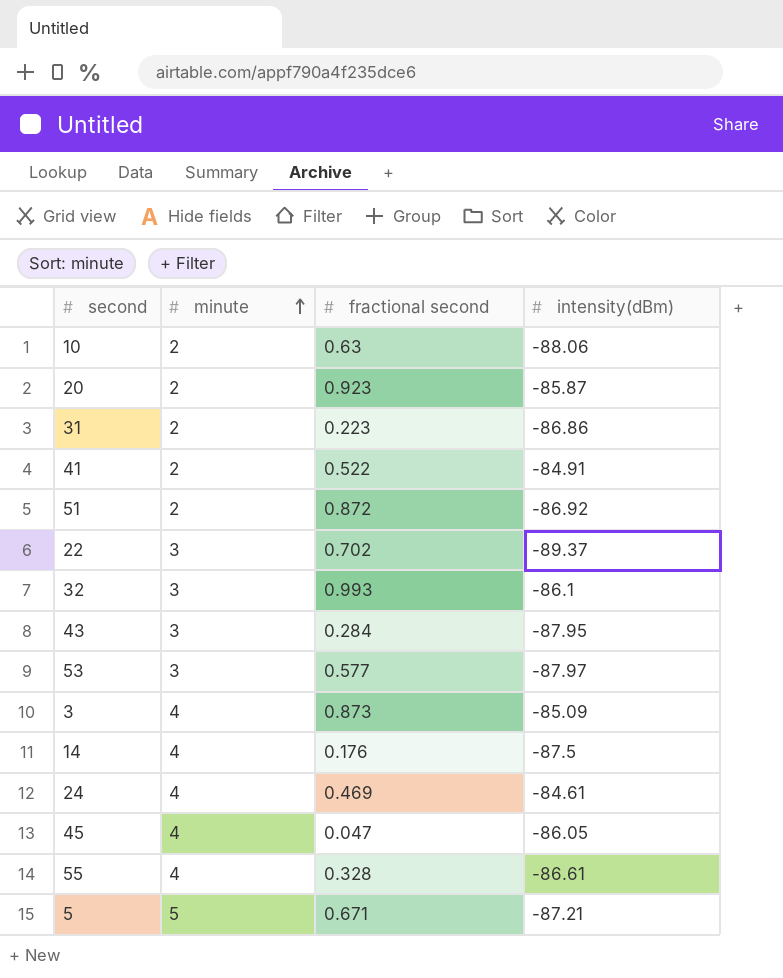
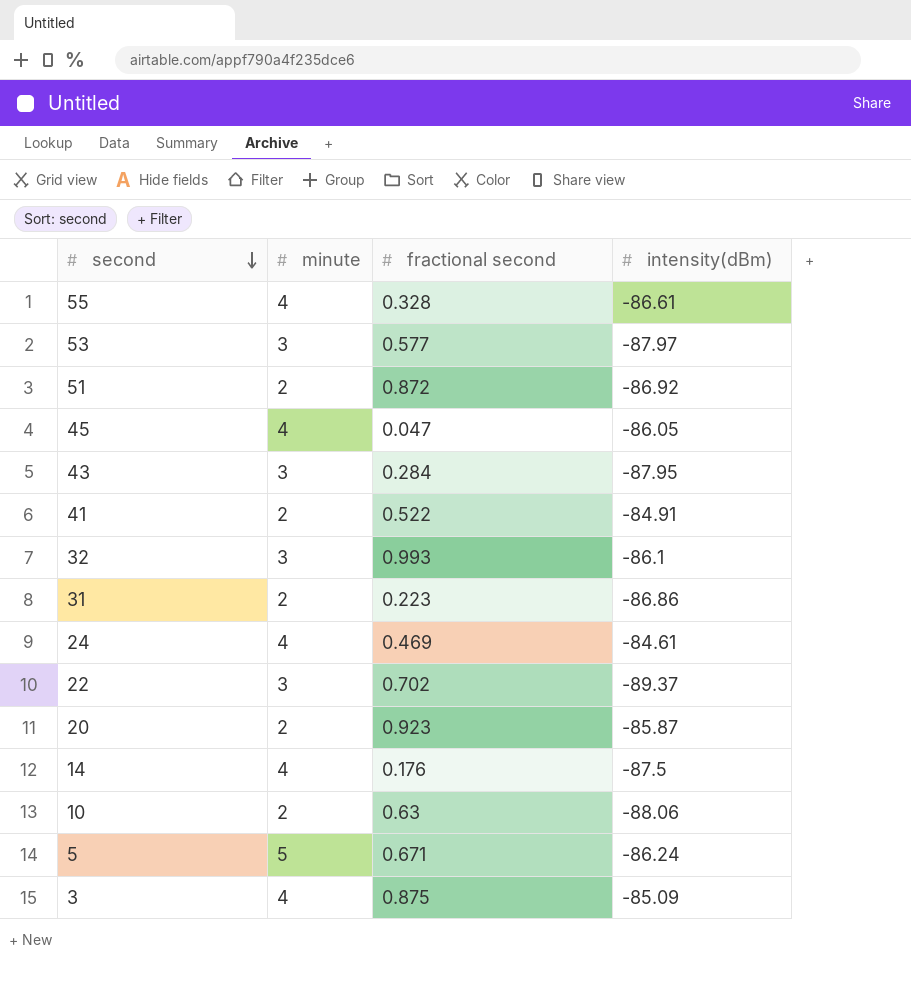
row order: minute ascending -> second descending
5 | intensity(dBm): -87.21 -> -86.24
3 | fractional second: 0.873 -> 0.875

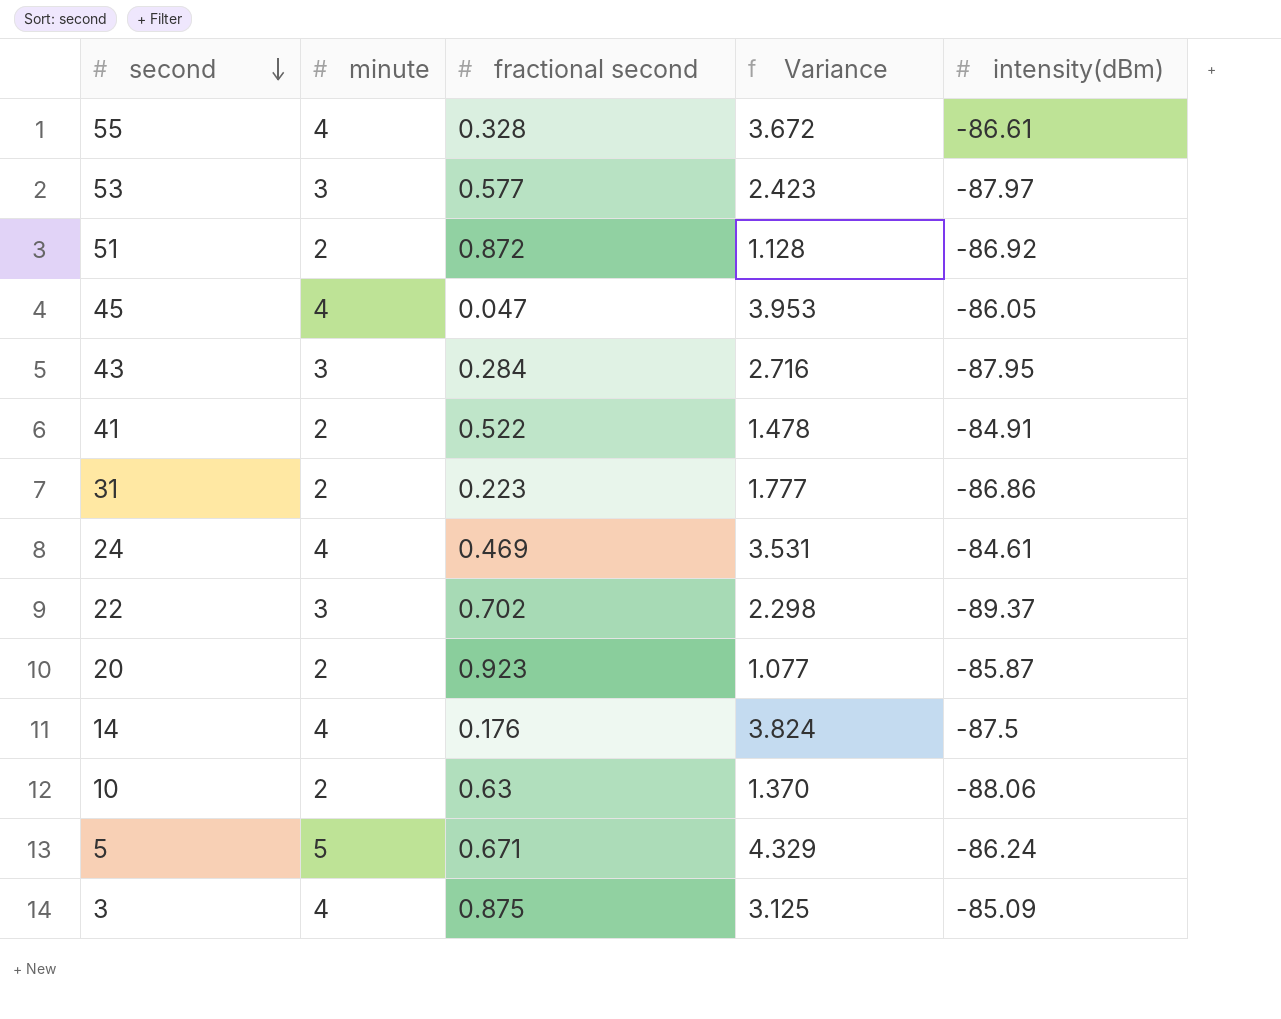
column Variance | formula: none -> [minute] - [fractional second]
row 32: 3 | 0.993 | -86.1 -> none

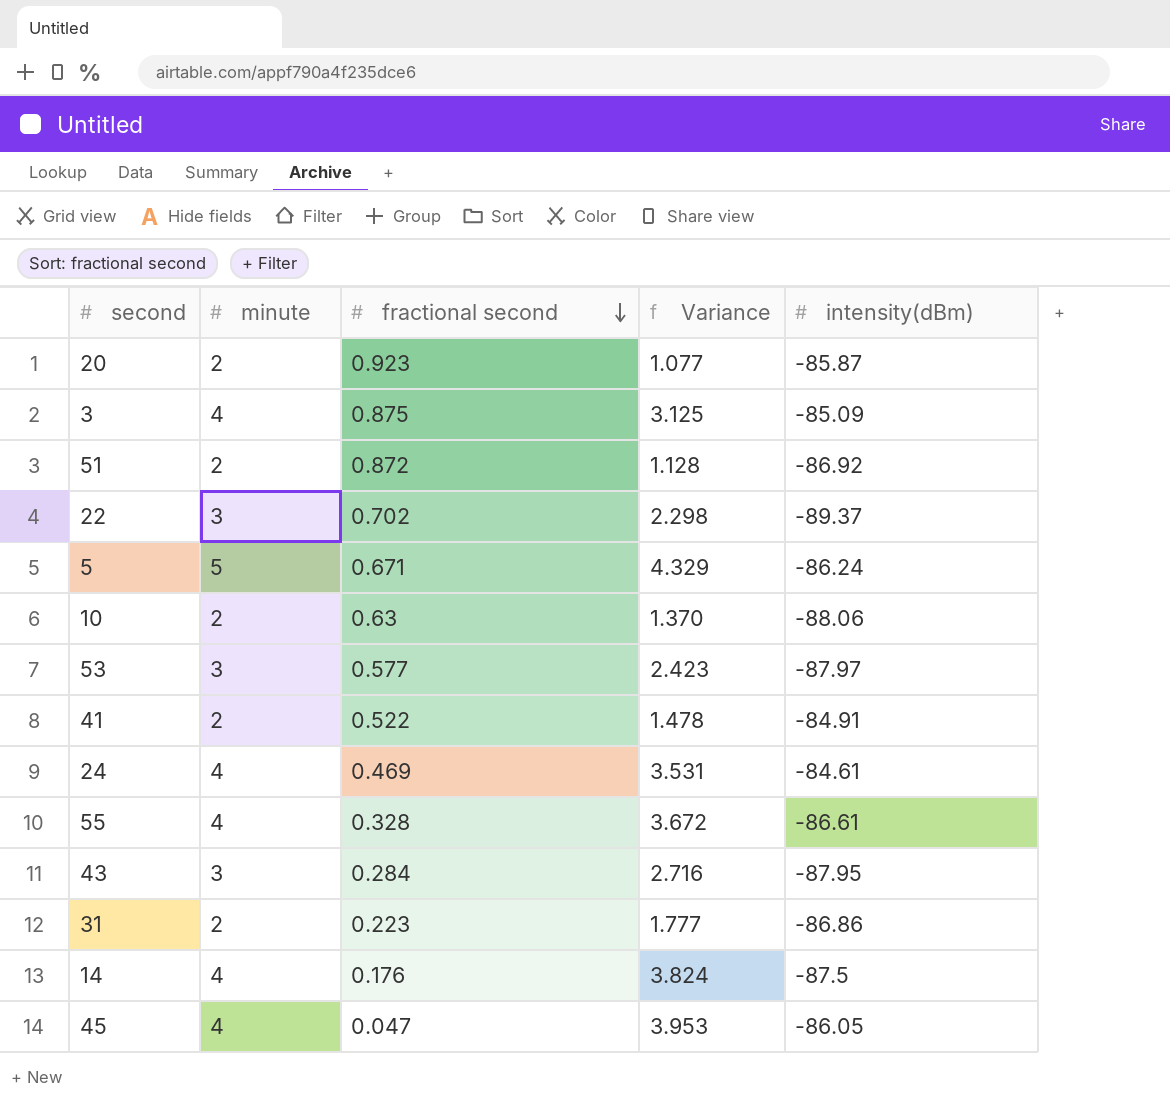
row order: second descending -> fractional second descending

